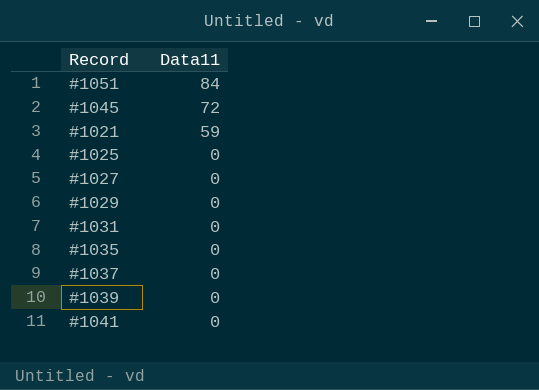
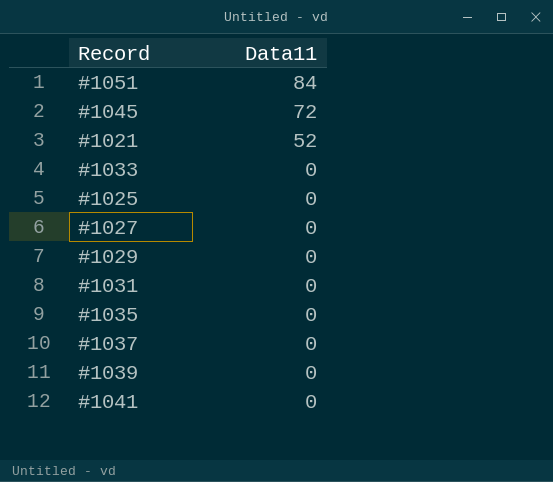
#1021 | Data11: 59 -> 52
row #1033: none -> 0

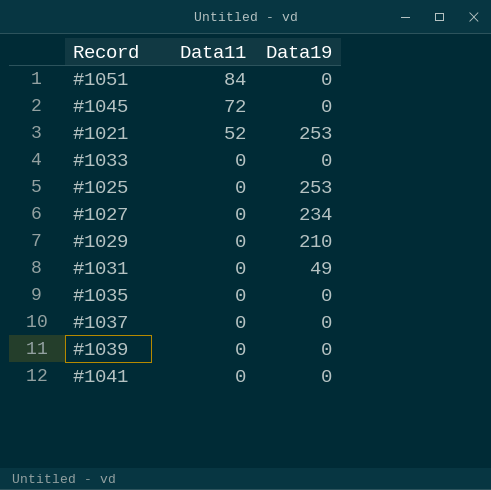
column Data19 | position: none -> 3

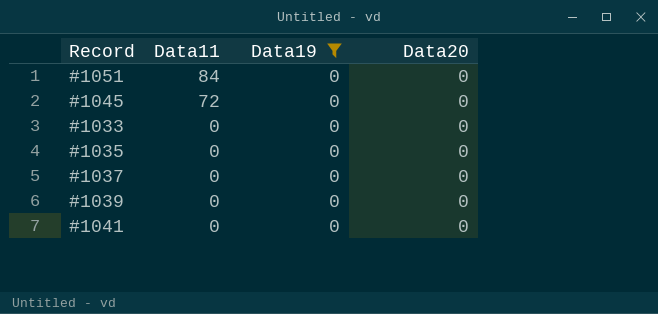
filter: none -> Data19 = 0
column Data20 | position: none -> 4

